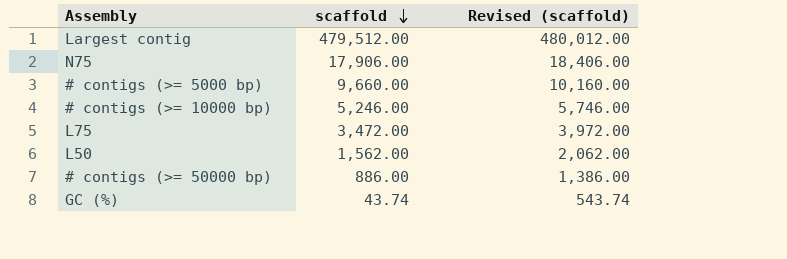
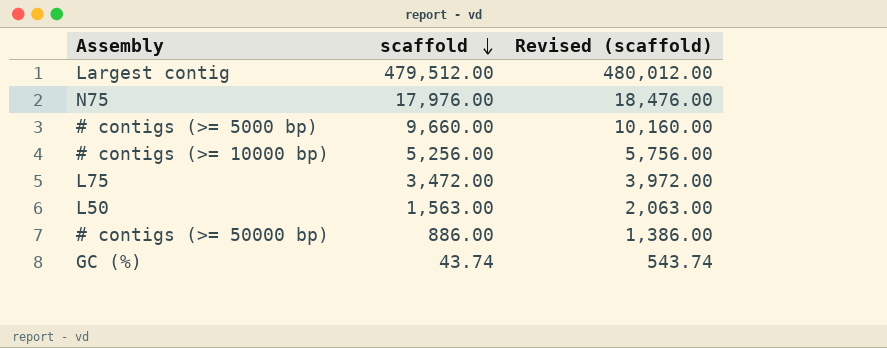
N75 | scaffold: 17,906.00 -> 17,976.00
N75 | Revised (scaffold): 18,406.00 -> 18,476.00
# contigs (>= 10000 bp) | scaffold: 5,246.00 -> 5,256.00
# contigs (>= 10000 bp) | Revised (scaffold): 5,746.00 -> 5,756.00
L50 | scaffold: 1,562.00 -> 1,563.00
L50 | Revised (scaffold): 2,062.00 -> 2,063.00

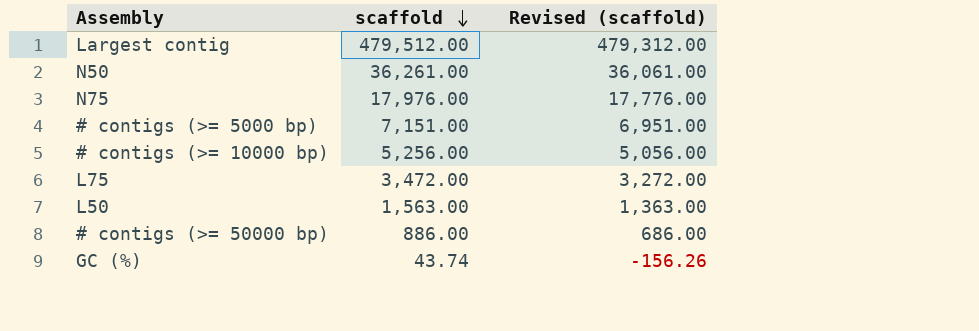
column Revised (scaffold) | formula: [scaffold] + 500 -> [scaffold] - 200
row N50: none -> 36,261.00 | 36,061.00
# contigs (>= 5000 bp) | scaffold: 9,660.00 -> 7,151.00

